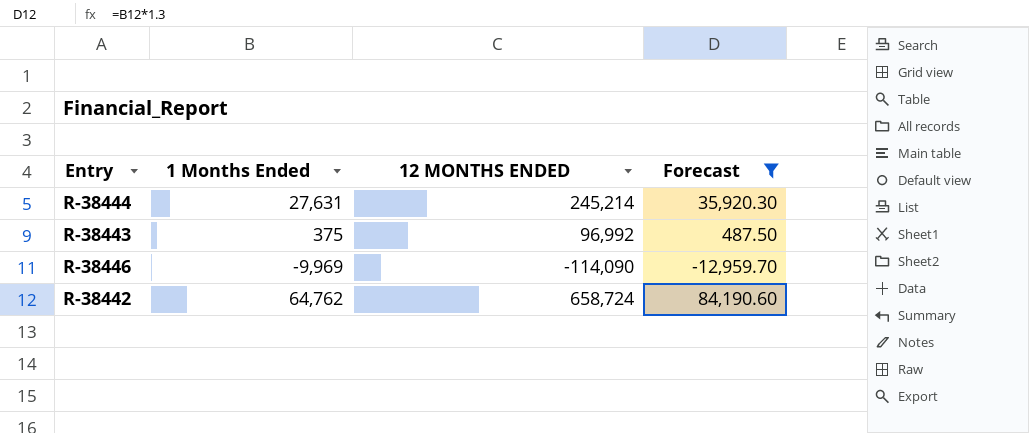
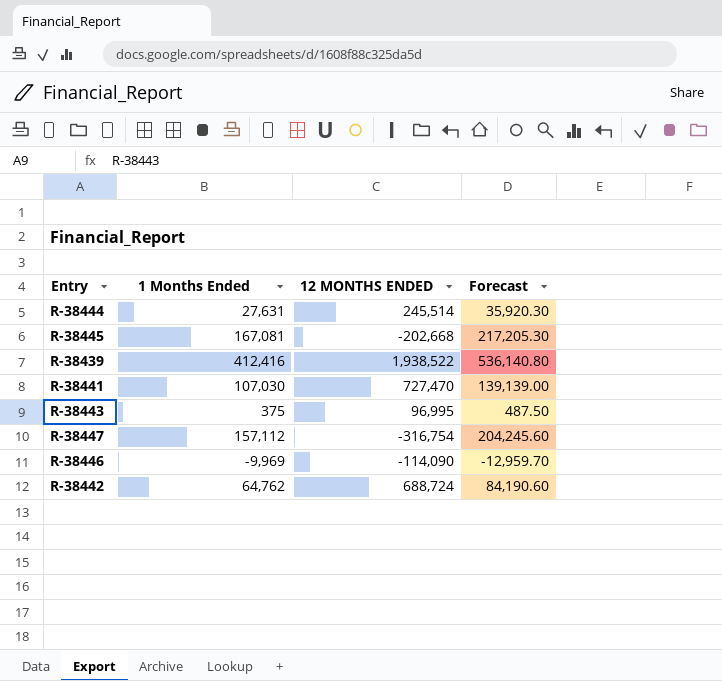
filter: Forecast <= 84,190.60 -> none
R-38444 | 12 MONTHS ENDED: 245,214 -> 245,514
R-38443 | 12 MONTHS ENDED: 96,992 -> 96,995
R-38442 | 12 MONTHS ENDED: 658,724 -> 688,724

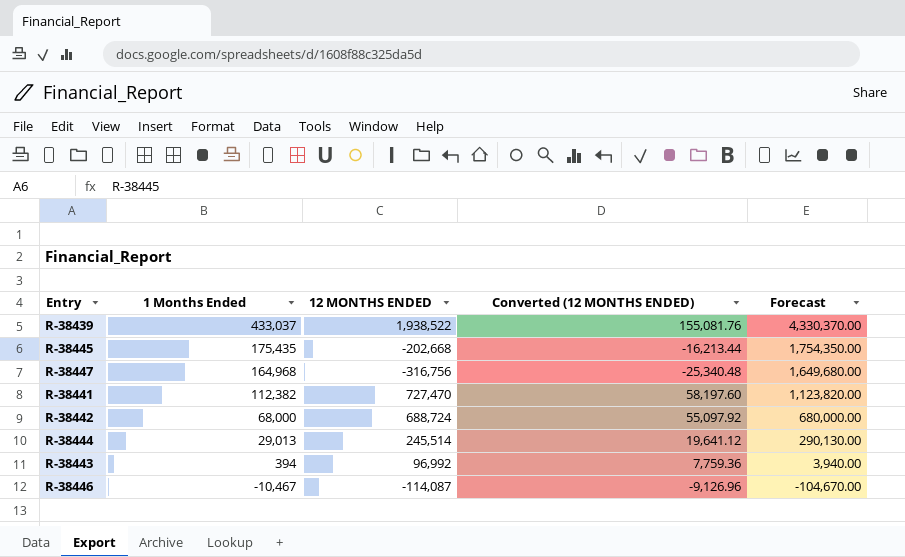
row order: none -> 1 Months Ended descending
column Converted (12 MONTHS ENDED) | formula: none -> [12 MONTHS ENDED] * 0.08
column Forecast | formula: [1 Months Ended] * 1.3 -> [1 Months Ended] * 10
R-38439 | 1 Months Ended: 412,416 -> 433,037
R-38445 | 1 Months Ended: 167,081 -> 175,435
R-38447 | 1 Months Ended: 157,112 -> 164,968
R-38447 | 12 MONTHS ENDED: -316,754 -> -316,756
R-38441 | 1 Months Ended: 107,030 -> 112,382
R-38442 | 1 Months Ended: 64,762 -> 68,000
R-38444 | 1 Months Ended: 27,631 -> 29,013
R-38443 | 1 Months Ended: 375 -> 394
R-38443 | 12 MONTHS ENDED: 96,995 -> 96,992
R-38446 | 1 Months Ended: -9,969 -> -10,467
R-38446 | 12 MONTHS ENDED: -114,090 -> -114,087

